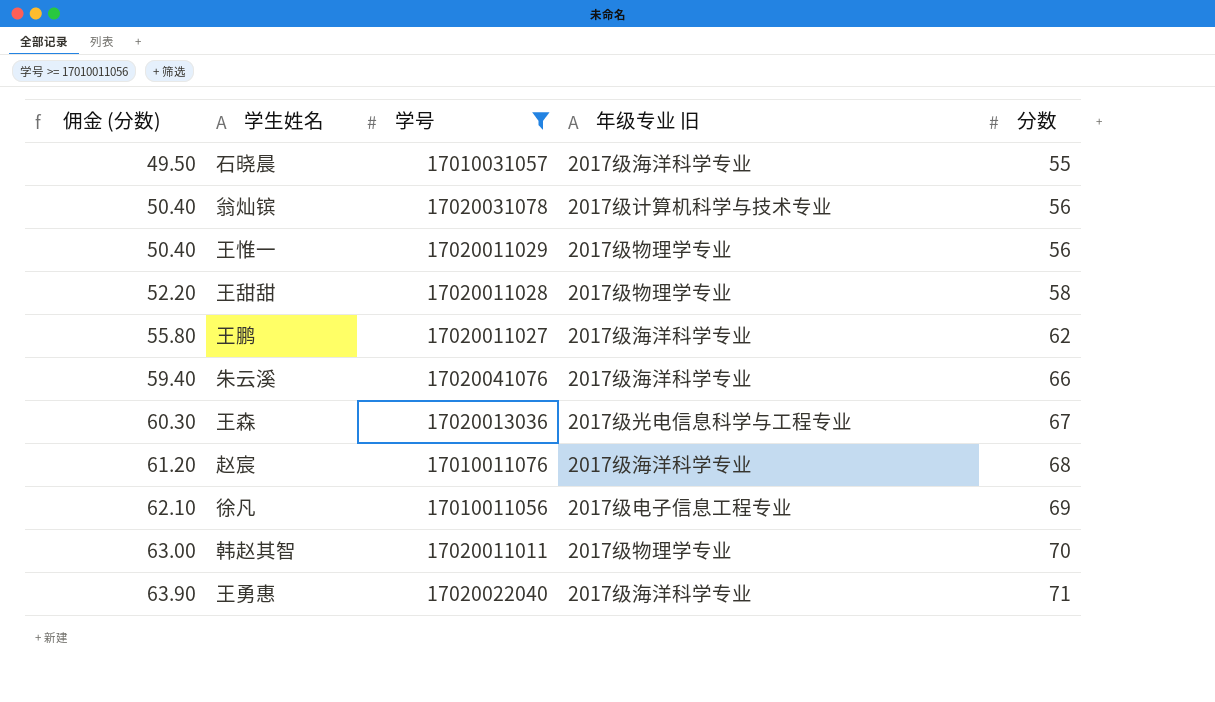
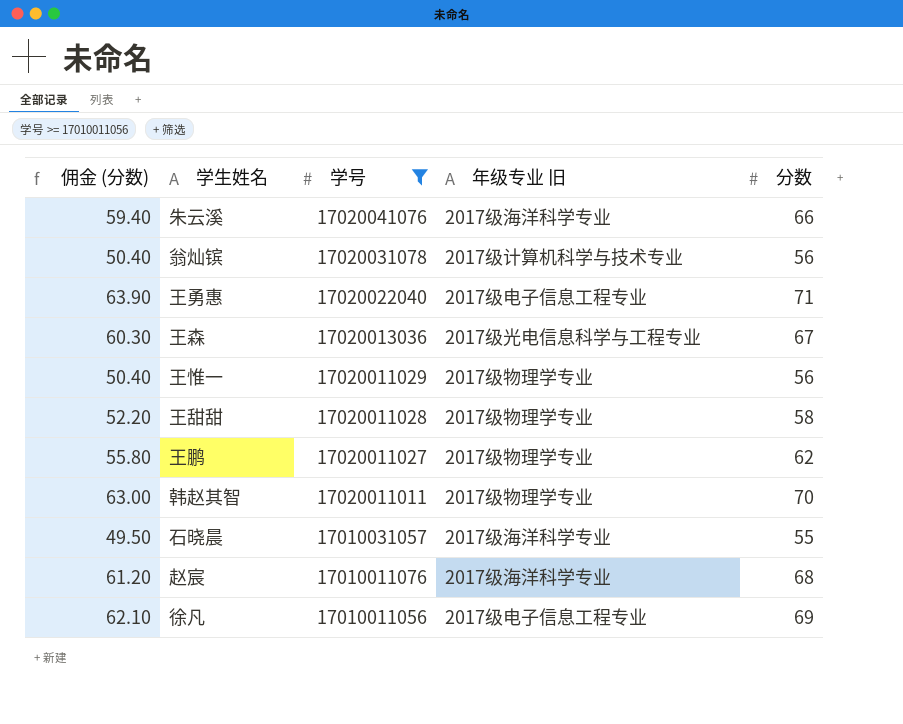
row order: 佣金 (分数) ascending -> 学号 descending
王勇惠 | 年级专业 旧: 2017级海洋科学专业 -> 2017级电子信息工程专业
王鹏 | 年级专业 旧: 2017级海洋科学专业 -> 2017级物理学专业

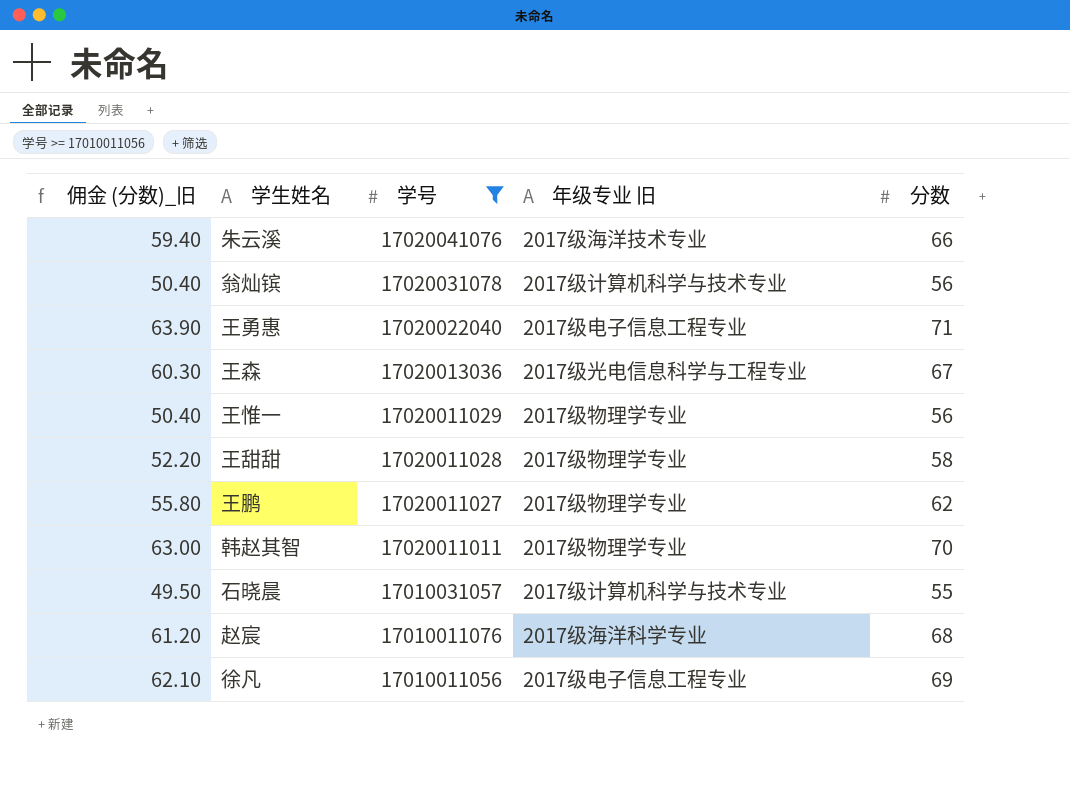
column name: 佣金 (分数) -> 佣金 (分数)_旧
朱云溪 | 年级专业 旧: 2017级海洋科学专业 -> 2017级海洋技术专业
石晓晨 | 年级专业 旧: 2017级海洋科学专业 -> 2017级计算机科学与技术专业

